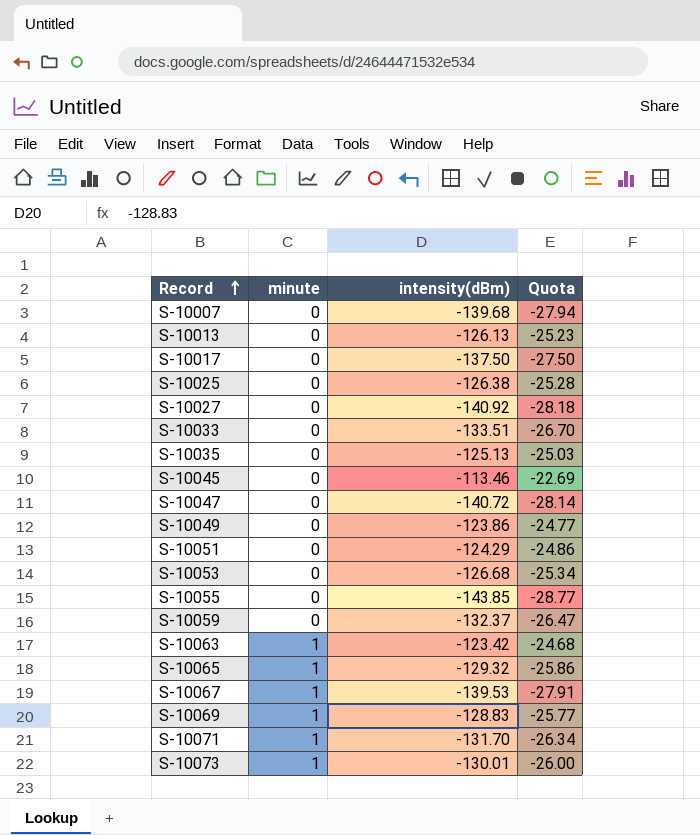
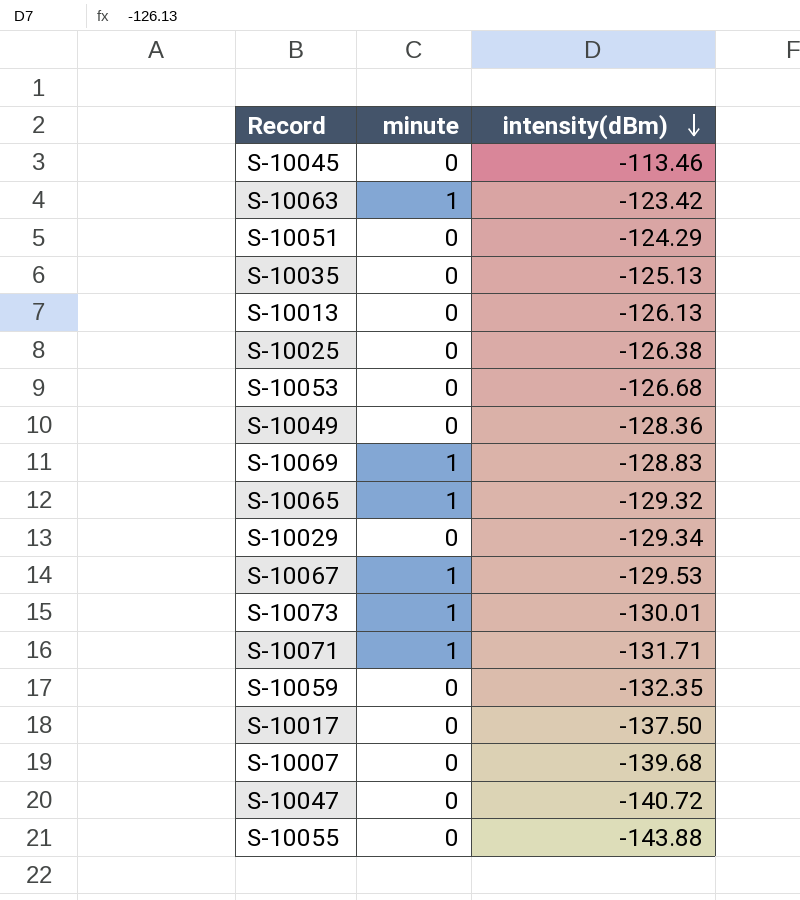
row order: Record ascending -> intensity(dBm) descending
column Quota | formula: [intensity(dBm)] * 0.2 -> none
row S-10027: 0 | -140.92 | -28.18 -> none
row S-10033: 0 | -133.51 | -26.70 -> none
S-10049 | intensity(dBm): -123.86 -> -128.36
row S-10029: none -> 0 | -129.34
S-10067 | intensity(dBm): -139.53 -> -129.53
S-10071 | intensity(dBm): -131.70 -> -131.71
S-10059 | intensity(dBm): -132.37 -> -132.35
S-10055 | intensity(dBm): -143.85 -> -143.88

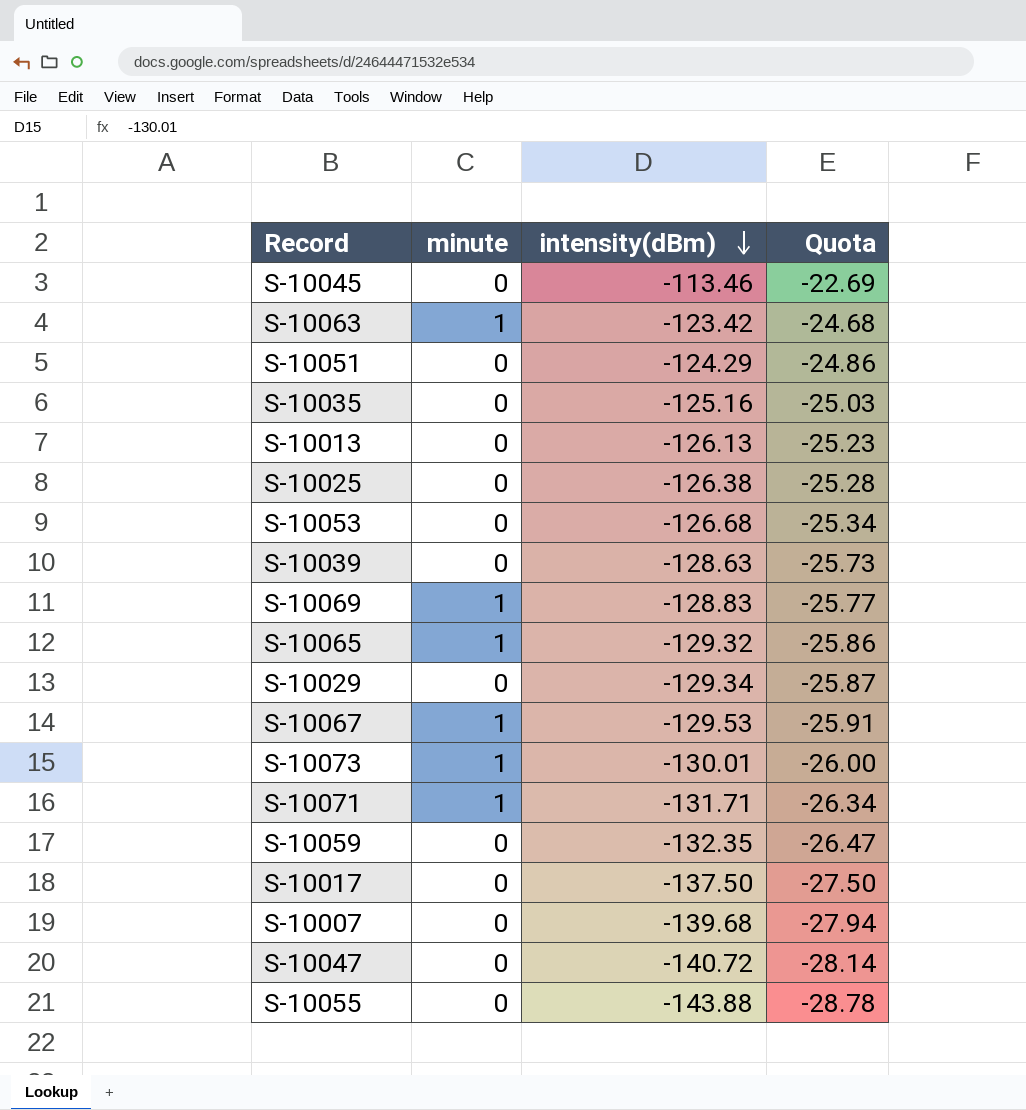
column Quota | formula: none -> [intensity(dBm)] * 0.2
row S-10049: 0 | -128.36 -> none
S-10035 | intensity(dBm): -125.13 -> -125.16
row S-10039: none -> 0 | -128.63 | -25.73

